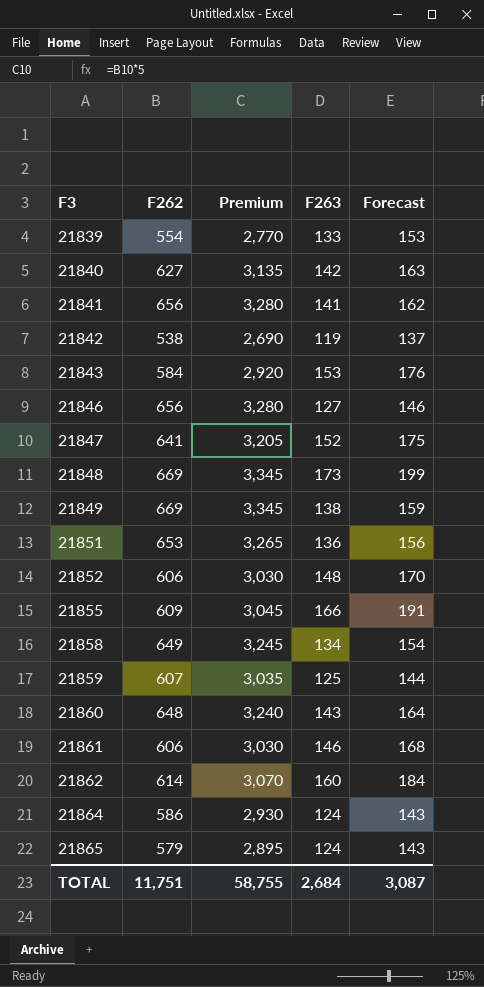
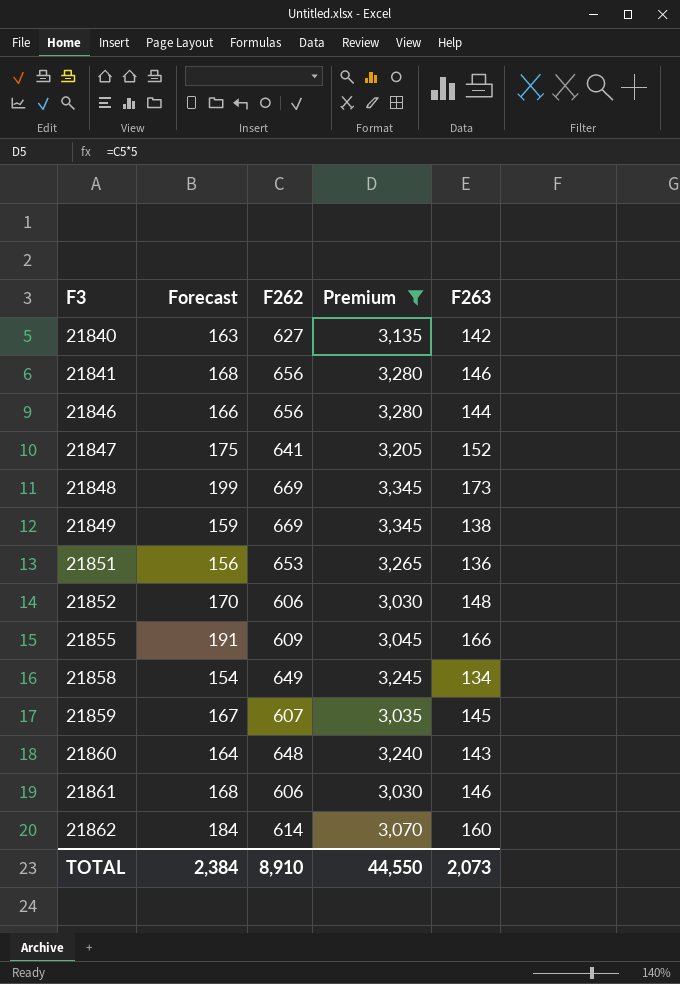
filter: none -> Premium >= 3,030
column Forecast | position: 5 -> 2
21841 | Forecast: 162 -> 168
21841 | F263: 141 -> 146
21846 | Forecast: 146 -> 166
21846 | F263: 127 -> 144
21859 | Forecast: 144 -> 167
21859 | F263: 125 -> 145
TOTAL | Forecast: 3,087 -> 2,384
TOTAL | F262: 11,751 -> 8,910
TOTAL | Premium: 58,755 -> 44,550
TOTAL | F263: 2,684 -> 2,073

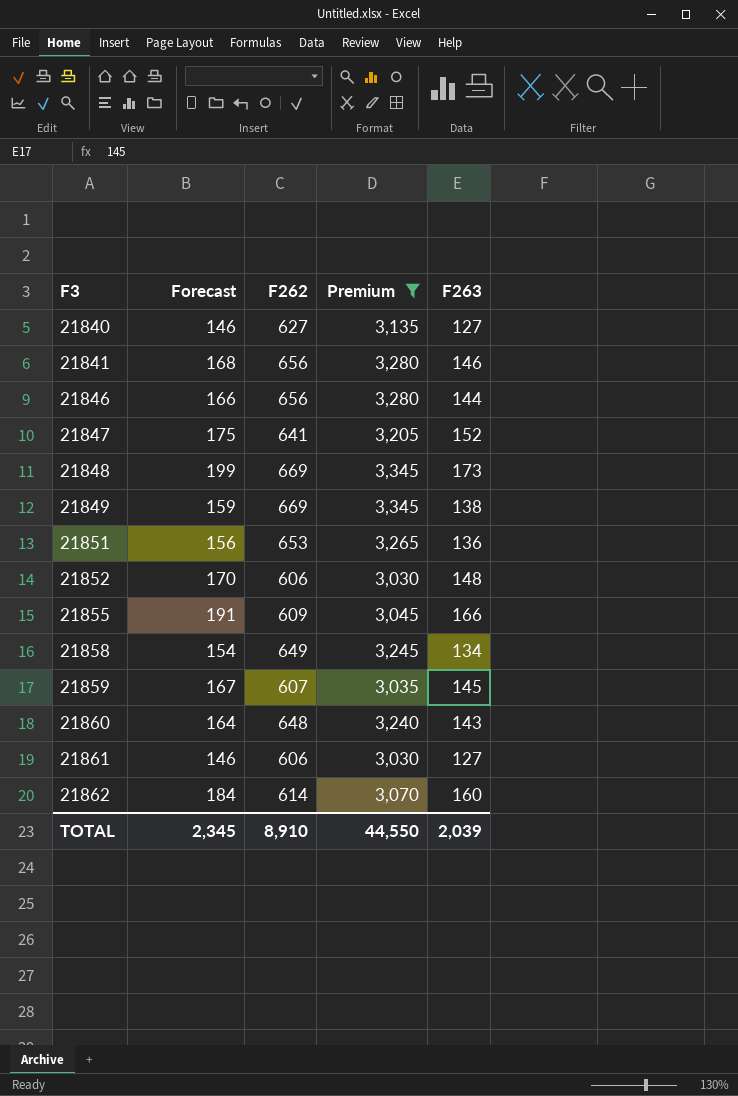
21840 | Forecast: 163 -> 146
21840 | F263: 142 -> 127
21861 | Forecast: 168 -> 146
21861 | F263: 146 -> 127
TOTAL | Forecast: 2,384 -> 2,345
TOTAL | F263: 2,073 -> 2,039

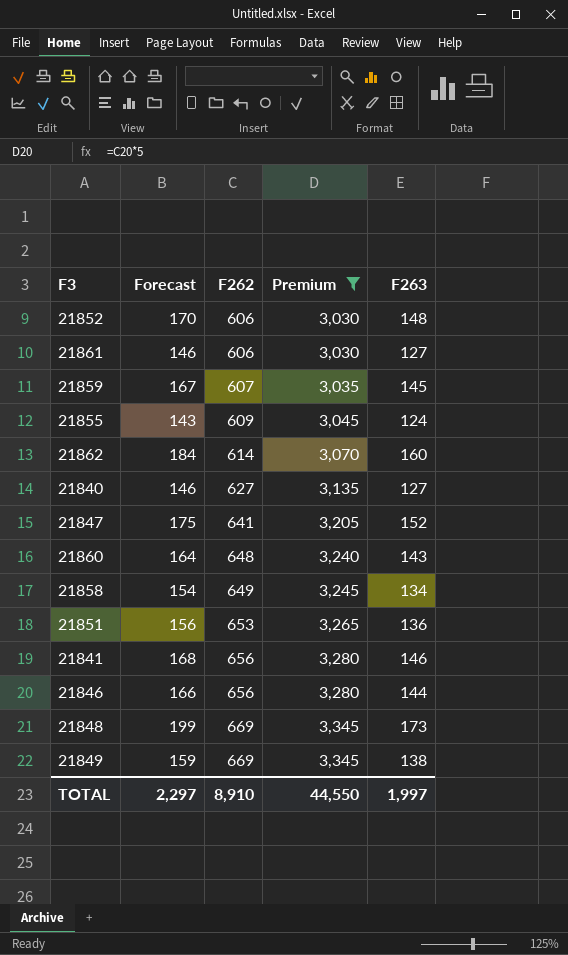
row order: F3 ascending -> F262 ascending
21855 | Forecast: 191 -> 143
21855 | F263: 166 -> 124
TOTAL | Forecast: 2,345 -> 2,297
TOTAL | F263: 2,039 -> 1,997

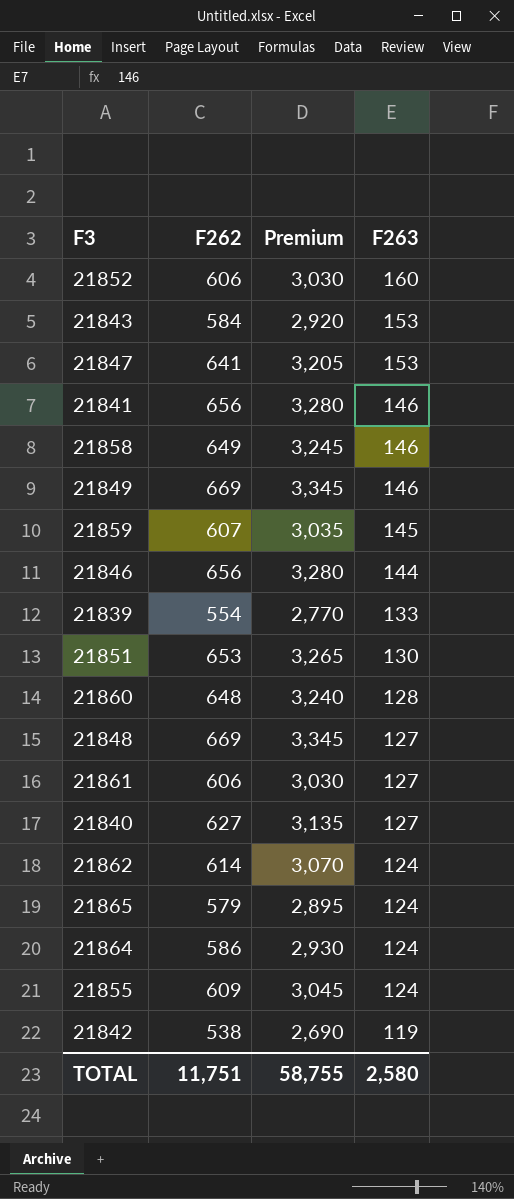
filter: Premium >= 3,030 -> none
row order: F262 ascending -> F263 descending
column Forecast | formula: [F263] * 1.15 -> none
21852 | F263: 148 -> 160
21847 | F263: 152 -> 153
21858 | F263: 134 -> 146
21849 | F263: 138 -> 146
21851 | F263: 136 -> 130
21860 | F263: 143 -> 128
21848 | F263: 173 -> 127
21862 | F263: 160 -> 124
TOTAL | F262: 8,910 -> 11,751
TOTAL | Premium: 44,550 -> 58,755
TOTAL | F263: 1,997 -> 2,580

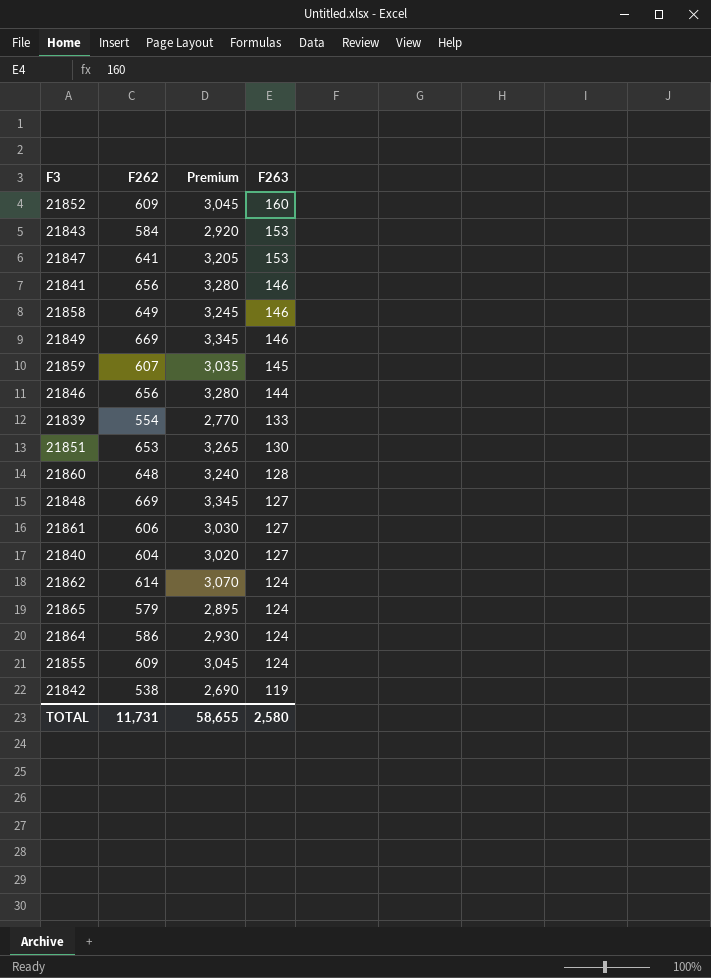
21852 | F262: 606 -> 609
21852 | Premium: 3,030 -> 3,045
21840 | F262: 627 -> 604
21840 | Premium: 3,135 -> 3,020
TOTAL | F262: 11,751 -> 11,731
TOTAL | Premium: 58,755 -> 58,655

